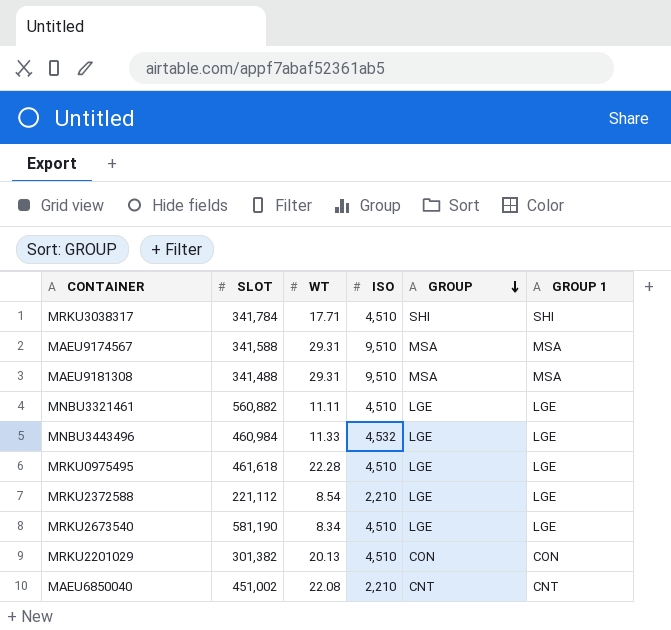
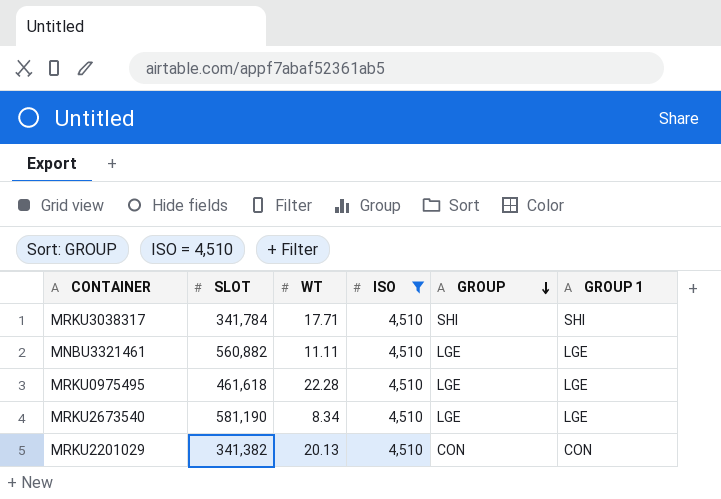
filter: none -> ISO = 4,510
MRKU2201029 | SLOT: 301,382 -> 341,382

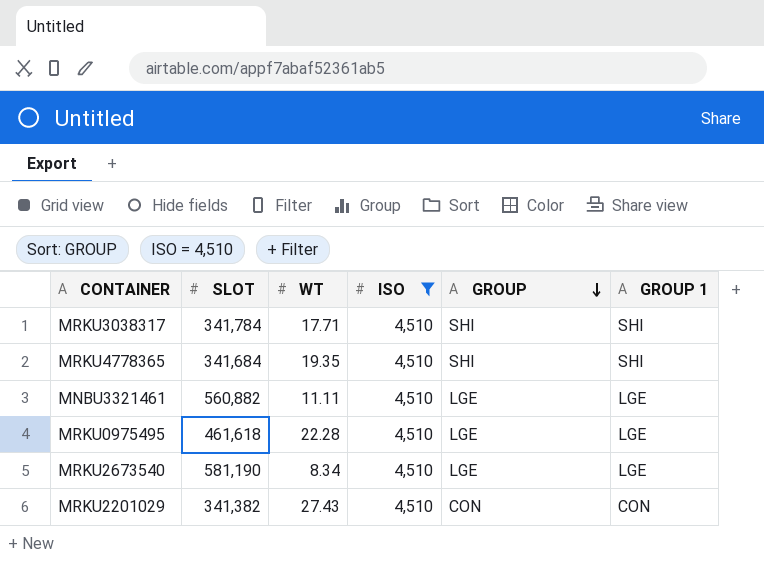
row MRKU4778365: none -> 341,684 | 19.35 | 4,510 | SHI | SHI
MRKU2201029 | WT: 20.13 -> 27.43

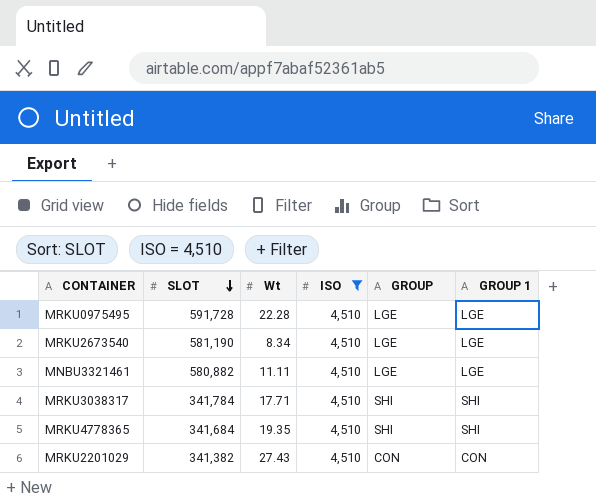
row order: GROUP descending -> SLOT descending
column name: WT -> Wt
MRKU0975495 | SLOT: 461,618 -> 591,728
MNBU3321461 | SLOT: 560,882 -> 580,882

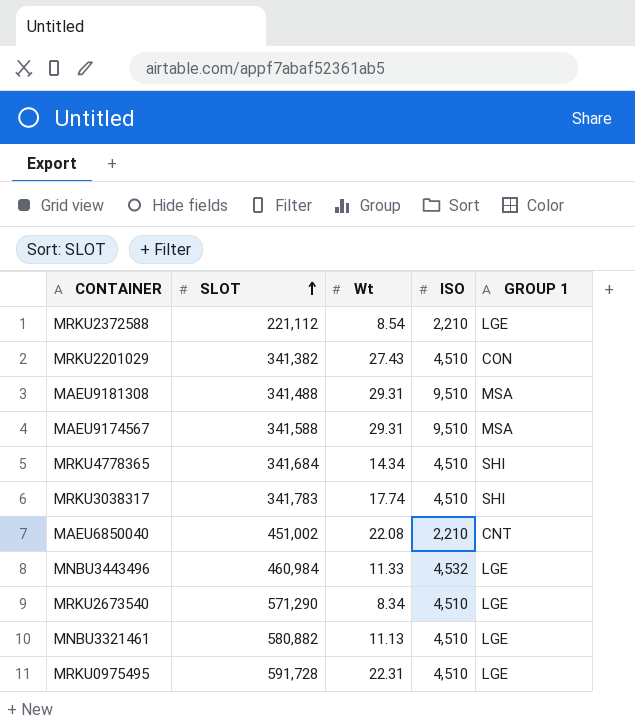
filter: ISO = 4,510 -> none
row order: SLOT descending -> SLOT ascending
column GROUP | position: 5 -> none
MRKU4778365 | Wt: 19.35 -> 14.34
MRKU3038317 | SLOT: 341,784 -> 341,783
MRKU3038317 | Wt: 17.71 -> 17.74
MRKU2673540 | SLOT: 581,190 -> 571,290
MNBU3321461 | Wt: 11.11 -> 11.13
MRKU0975495 | Wt: 22.28 -> 22.31

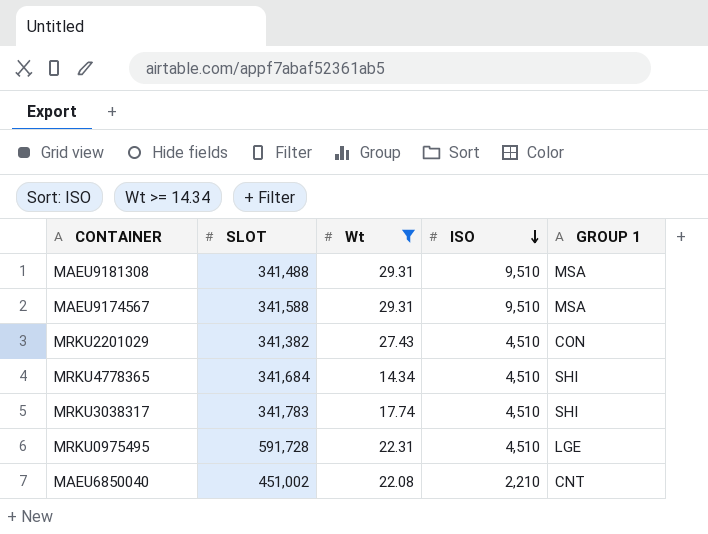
filter: none -> Wt >= 14.34
row order: SLOT ascending -> ISO descending

